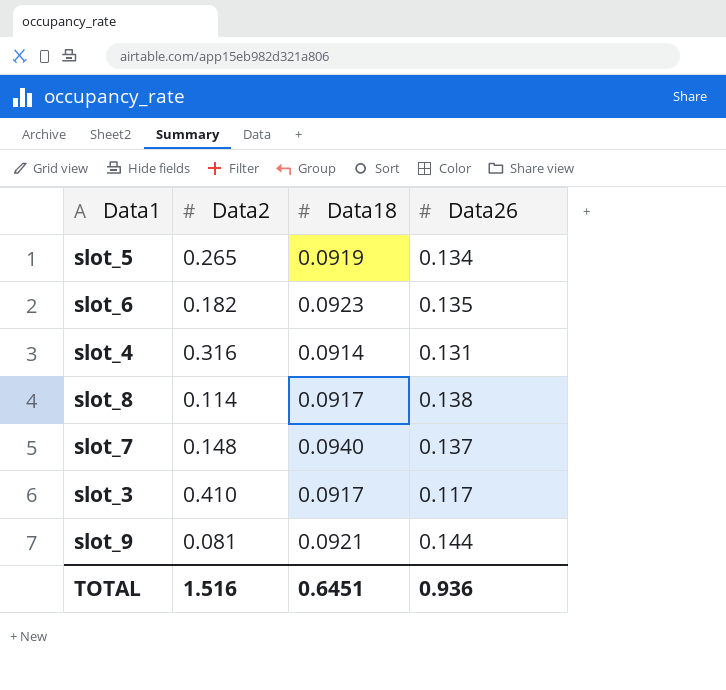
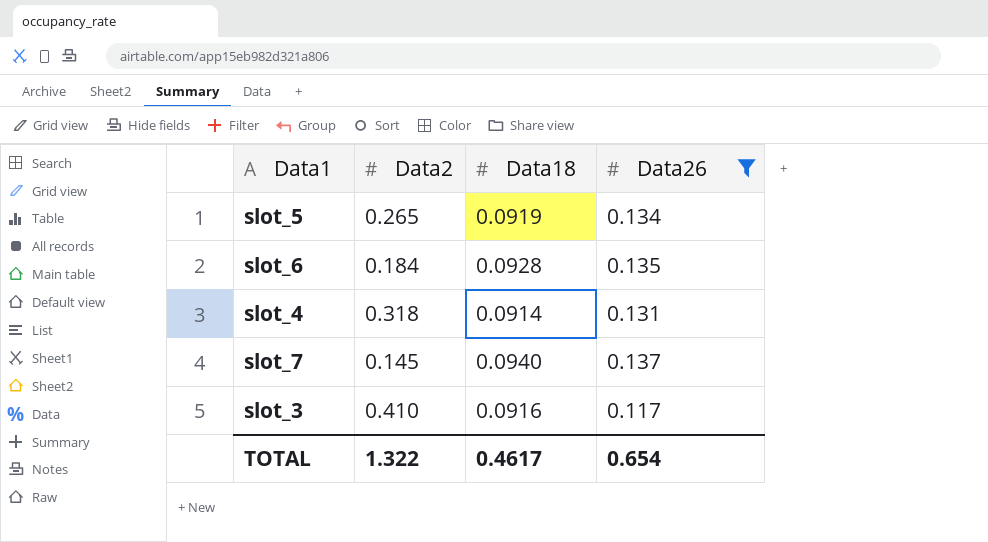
filter: none -> Data26 <= 0.137
slot_6 | Data2: 0.182 -> 0.184
slot_6 | Data18: 0.0923 -> 0.0928
slot_4 | Data2: 0.316 -> 0.318
slot_7 | Data2: 0.148 -> 0.145
slot_3 | Data18: 0.0917 -> 0.0916
TOTAL | Data2: 1.516 -> 1.322
TOTAL | Data18: 0.6451 -> 0.4617
TOTAL | Data26: 0.936 -> 0.654

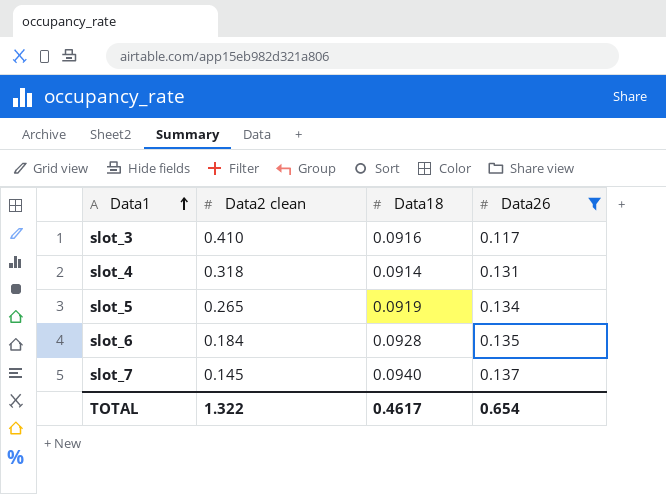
row order: none -> Data1 ascending
column name: Data2 -> Data2 clean

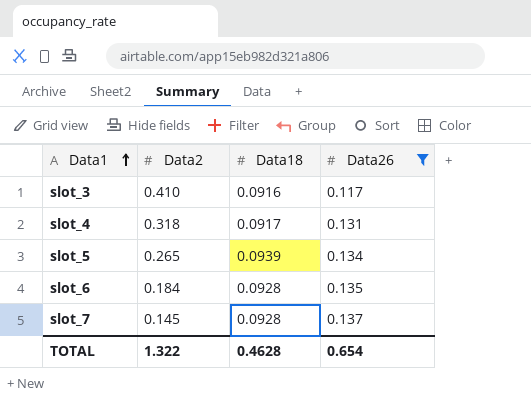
column name: Data2 clean -> Data2
slot_4 | Data18: 0.0914 -> 0.0917
slot_5 | Data18: 0.0919 -> 0.0939
slot_7 | Data18: 0.0940 -> 0.0928
TOTAL | Data18: 0.4617 -> 0.4628

